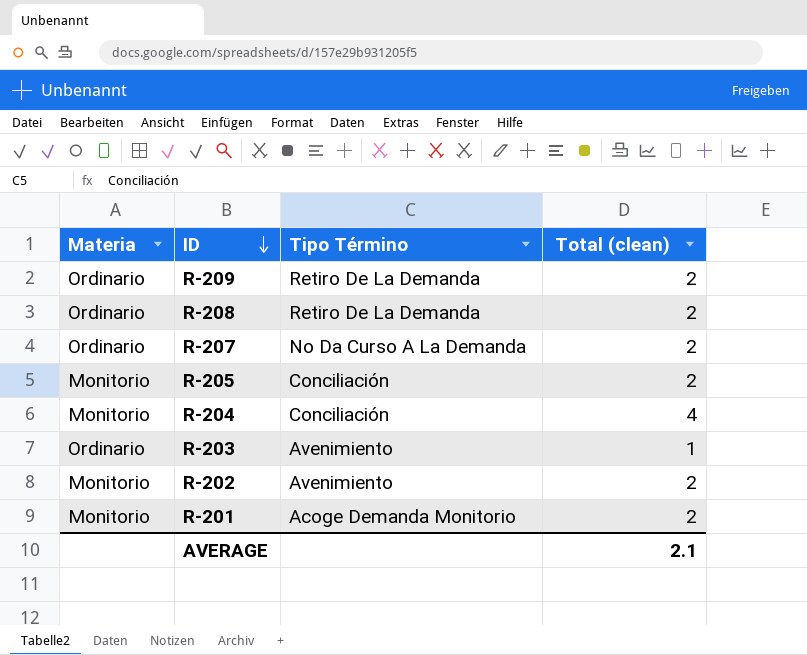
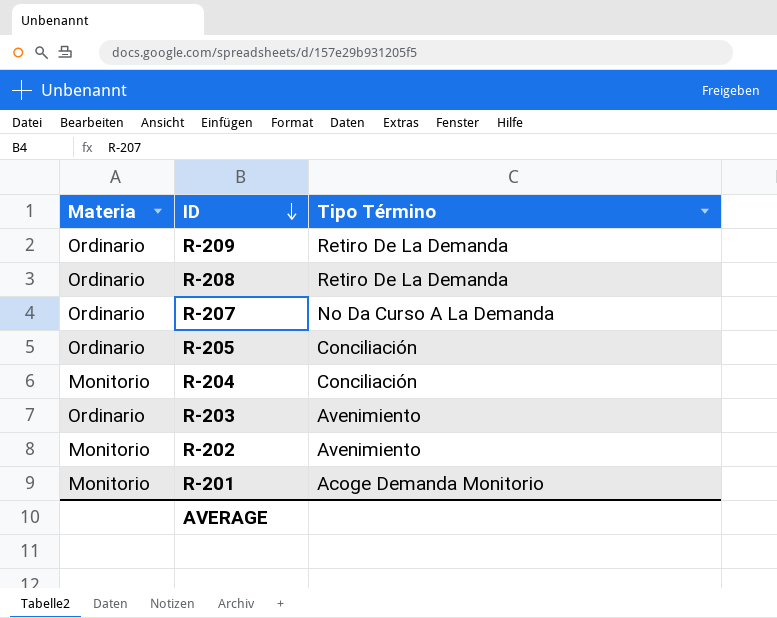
column Total (clean) | position: 4 -> none
R-205 | Materia: Monitorio -> Ordinario

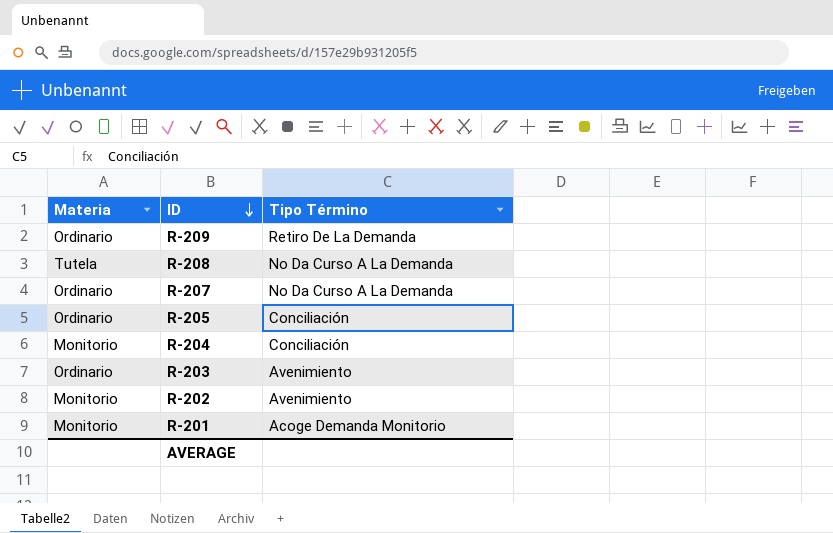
R-208 | Materia: Ordinario -> Tutela
R-208 | Tipo Término: Retiro De La Demanda -> No Da Curso A La Demanda

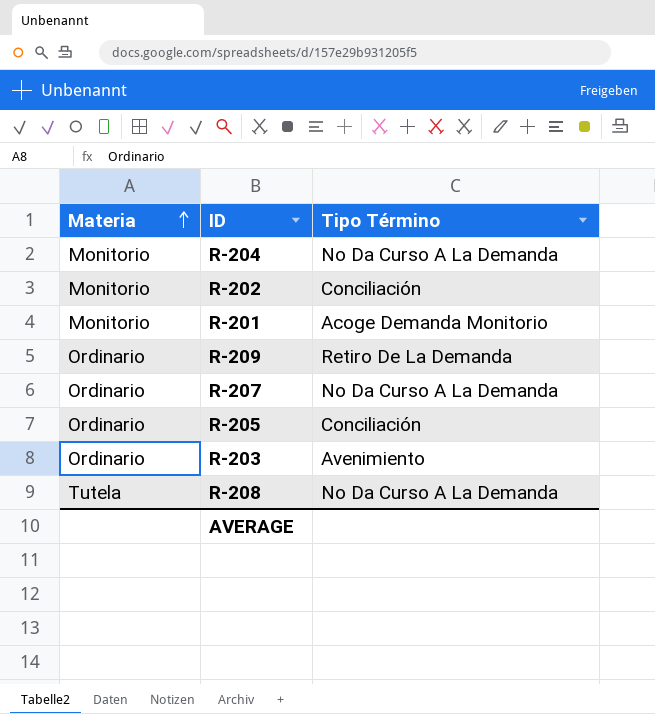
row order: ID descending -> Materia ascending
R-204 | Tipo Término: Conciliación -> No Da Curso A La Demanda
R-202 | Tipo Término: Avenimiento -> Conciliación

